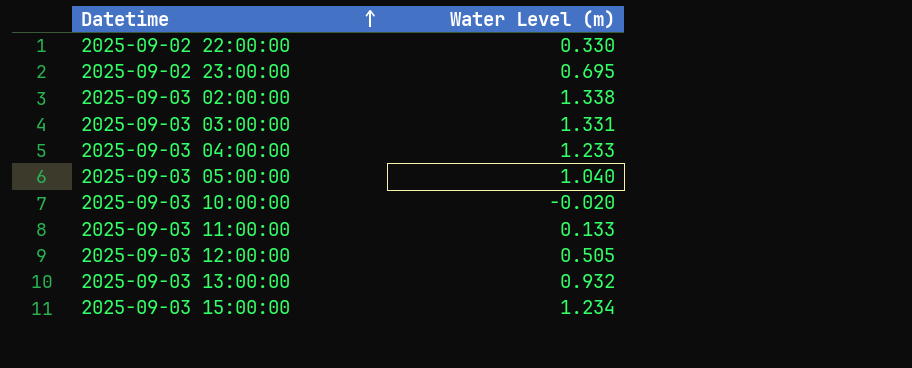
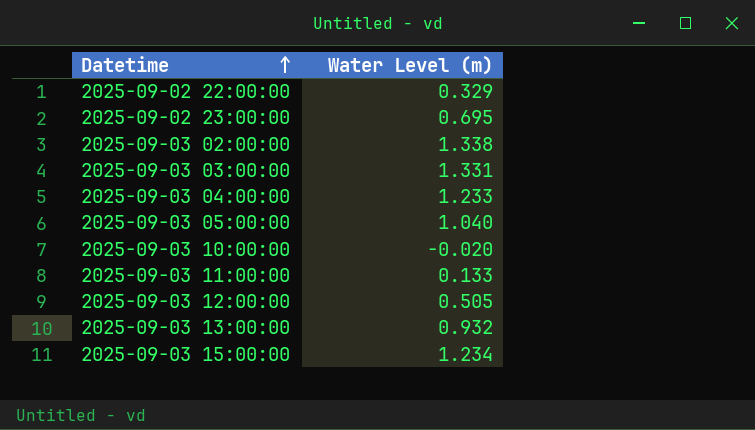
2025-09-02 22:00:00 | Water Level (m): 0.330 -> 0.329

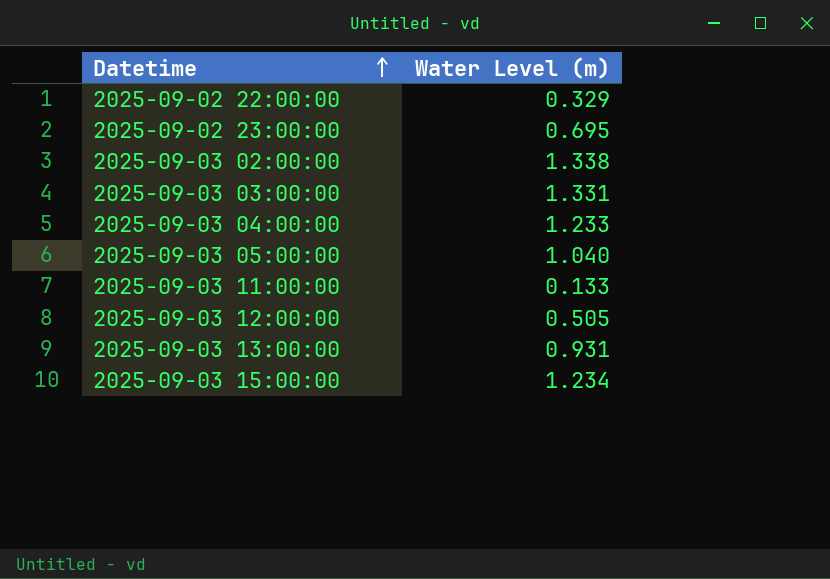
row 2025-09-03 10:00:00: -0.020 -> none
2025-09-03 13:00:00 | Water Level (m): 0.932 -> 0.931

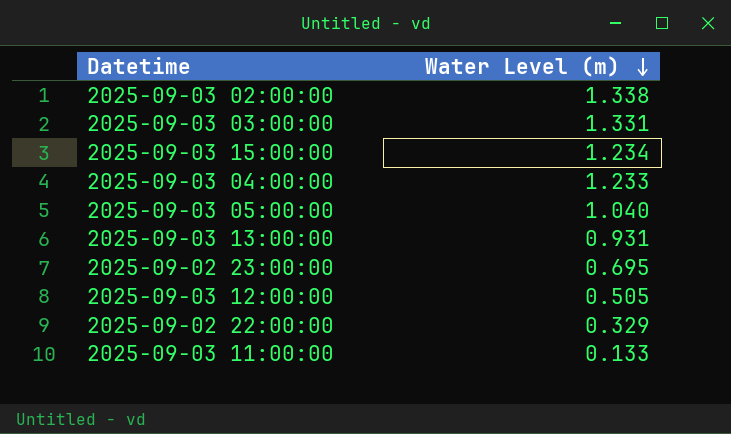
row order: Datetime ascending -> Water Level (m) descending

